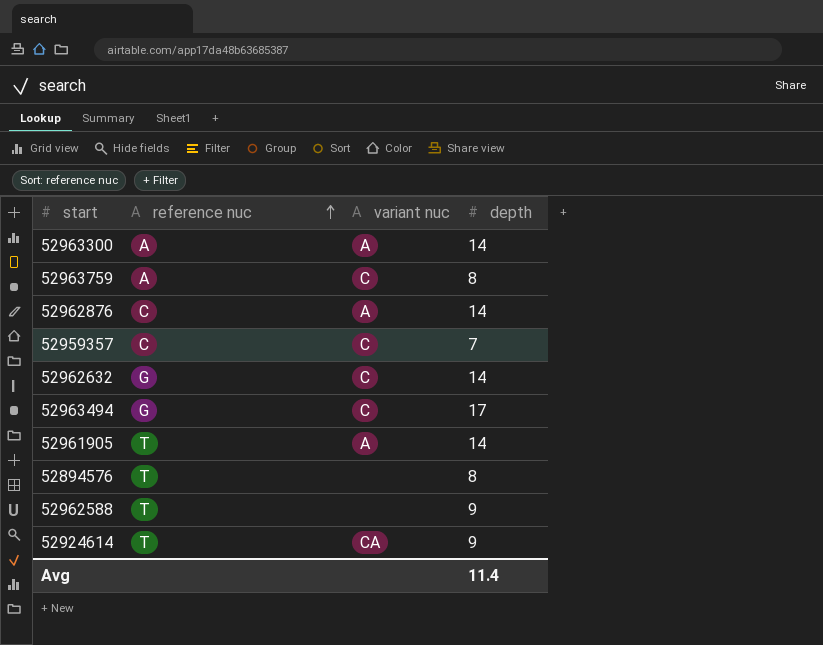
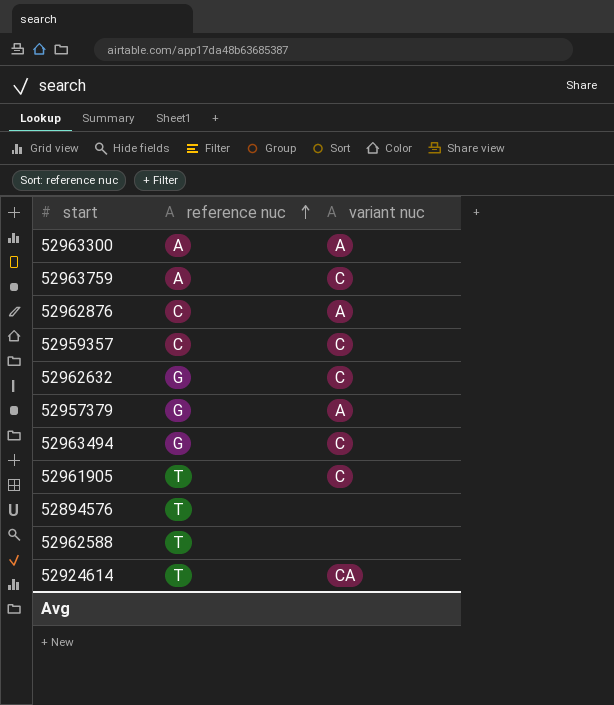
column depth | position: 4 -> none
row 52957379: none -> G | A
52961905 | variant nuc: A -> C

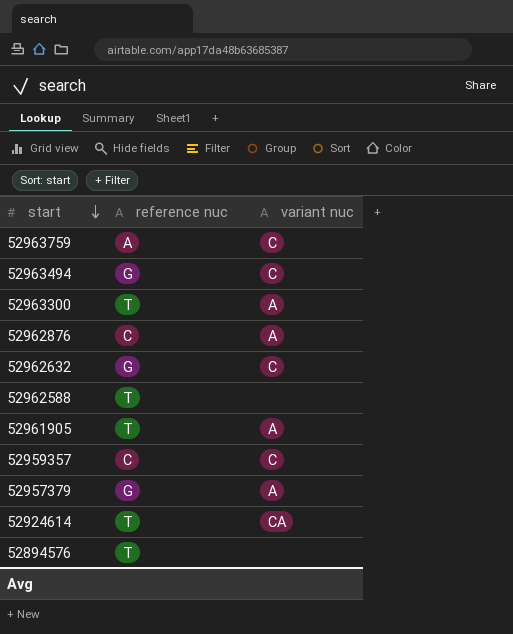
row order: reference nuc ascending -> start descending
52963300 | reference nuc: A -> T
52961905 | variant nuc: C -> A

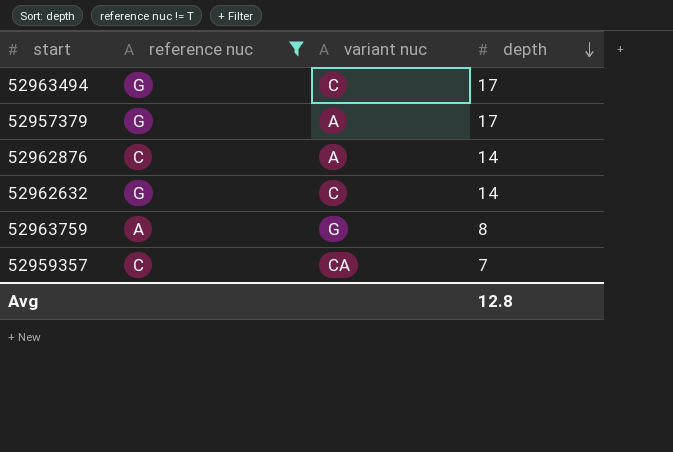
filter: none -> reference nuc != T
row order: start descending -> depth descending
column depth | position: none -> 4
52963759 | variant nuc: C -> G
52959357 | variant nuc: C -> CA

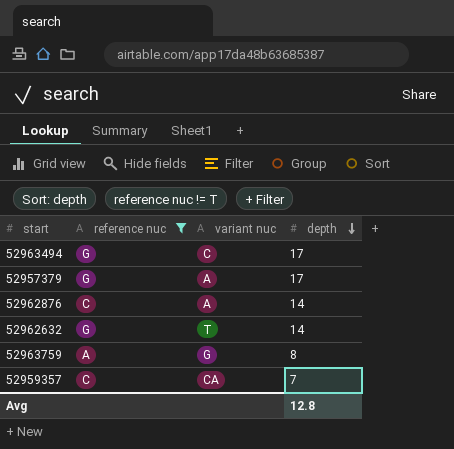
52962632 | variant nuc: C -> T

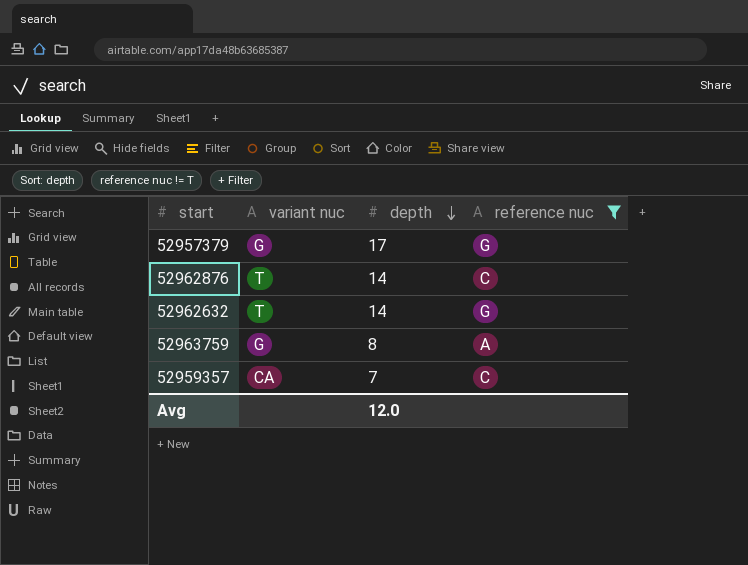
column reference nuc | position: 2 -> 4
row 52963494: G | C | 17 -> none
52957379 | variant nuc: A -> G
52962876 | variant nuc: A -> T
Avg | depth: 12.8 -> 12.0

